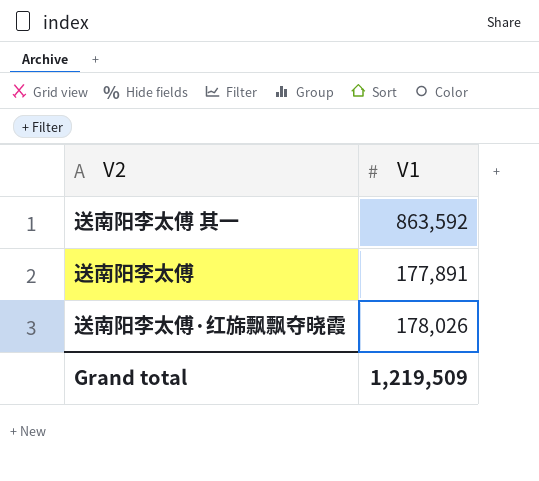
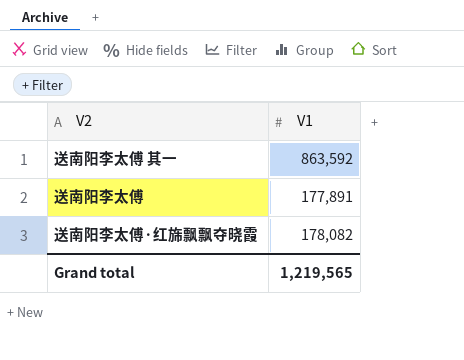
送南阳李太傅·红旆飘飘夺晓霞 | V1: 178,026 -> 178,082
Grand total | V1: 1,219,509 -> 1,219,565

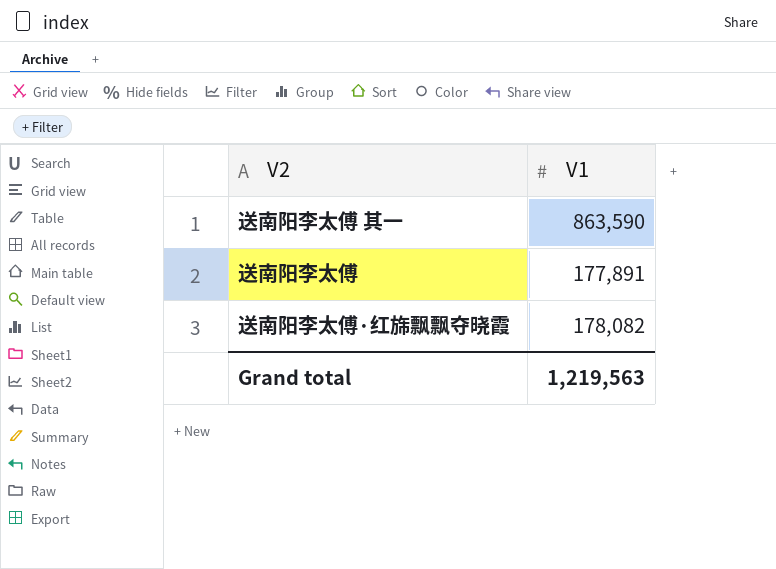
送南阳李太傅 其一 | V1: 863,592 -> 863,590
Grand total | V1: 1,219,565 -> 1,219,563

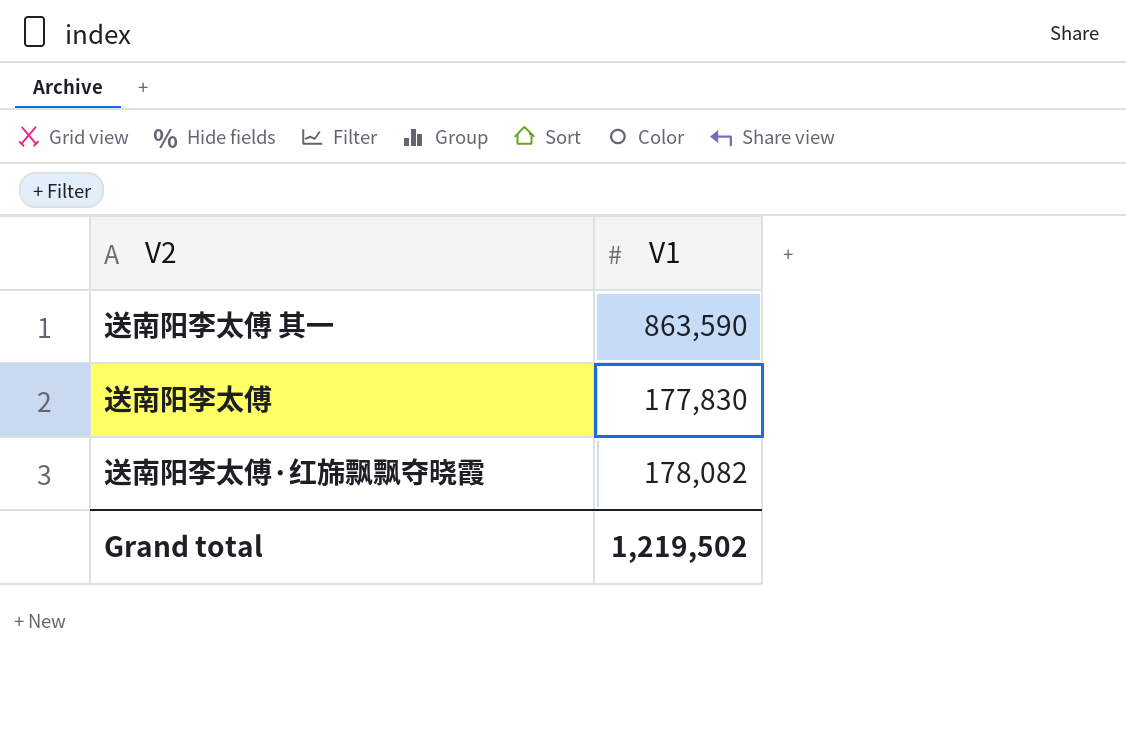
送南阳李太傅 | V1: 177,891 -> 177,830
Grand total | V1: 1,219,563 -> 1,219,502

